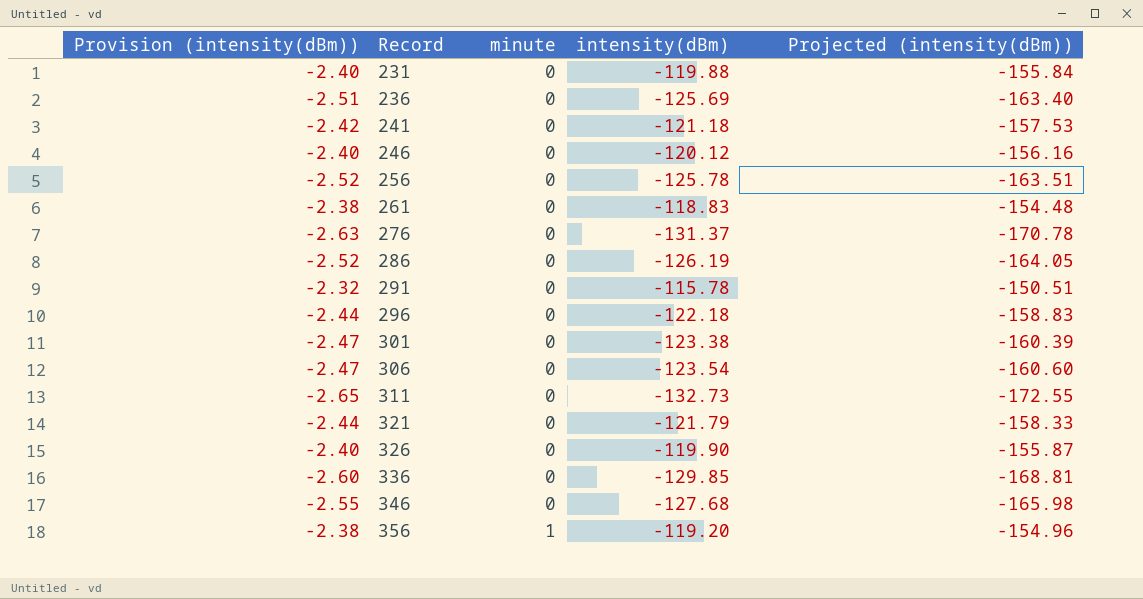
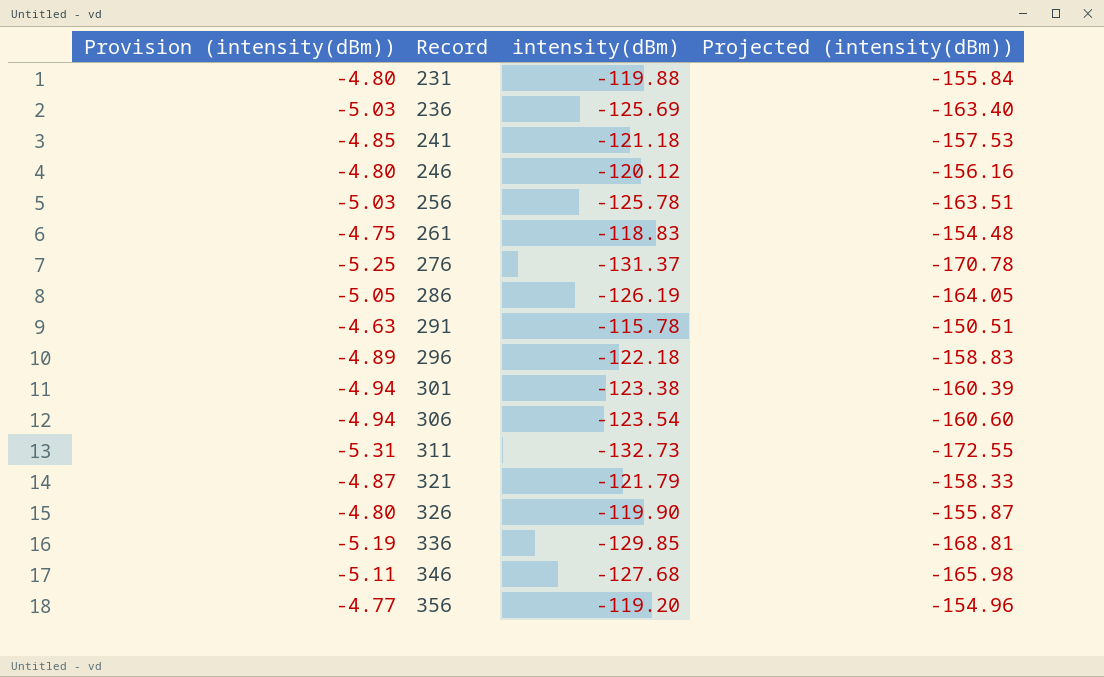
column minute | position: 3 -> none
column Provision (intensity(dBm)) | formula: [intensity(dBm)] * 0.02 -> [intensity(dBm)] * 0.04

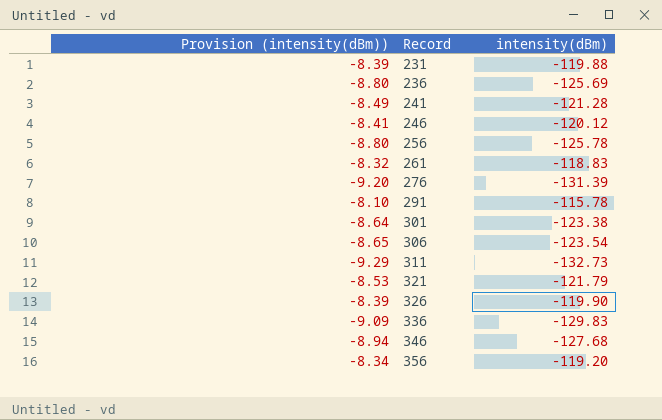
column Projected (intensity(dBm)) | formula: [intensity(dBm)] * 1.3 -> none
column Provision (intensity(dBm)) | formula: [intensity(dBm)] * 0.04 -> [intensity(dBm)] * 0.07
row 286: -5.05 | -126.19 | -164.05 -> none
row 296: -4.89 | -122.18 | -158.83 -> none
241 | intensity(dBm): -121.18 -> -121.28
276 | intensity(dBm): -131.37 -> -131.39
336 | intensity(dBm): -129.85 -> -129.83

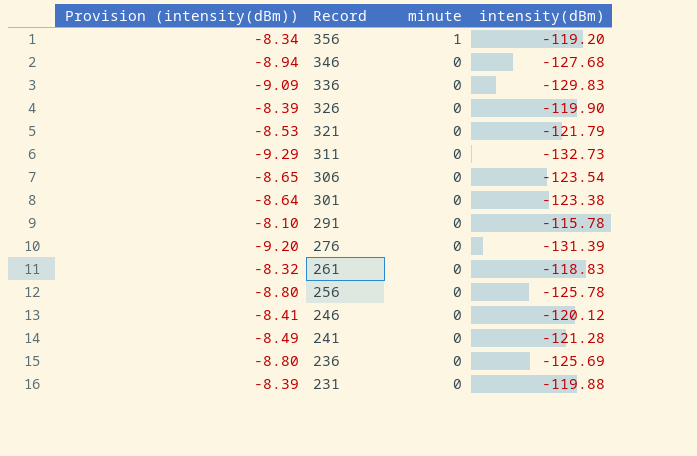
row order: Record ascending -> Record descending
column minute | position: none -> 3

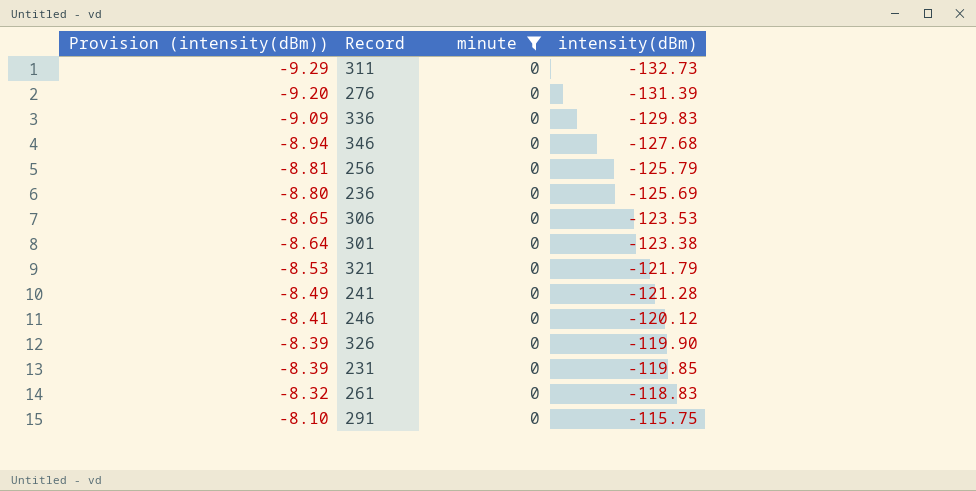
filter: none -> minute = 0
row order: Record descending -> Provision (intensity(dBm)) ascending
256 | Provision (intensity(dBm)): -8.80 -> -8.81
256 | intensity(dBm): -125.78 -> -125.79
306 | intensity(dBm): -123.54 -> -123.53
231 | intensity(dBm): -119.88 -> -119.85
291 | intensity(dBm): -115.78 -> -115.75

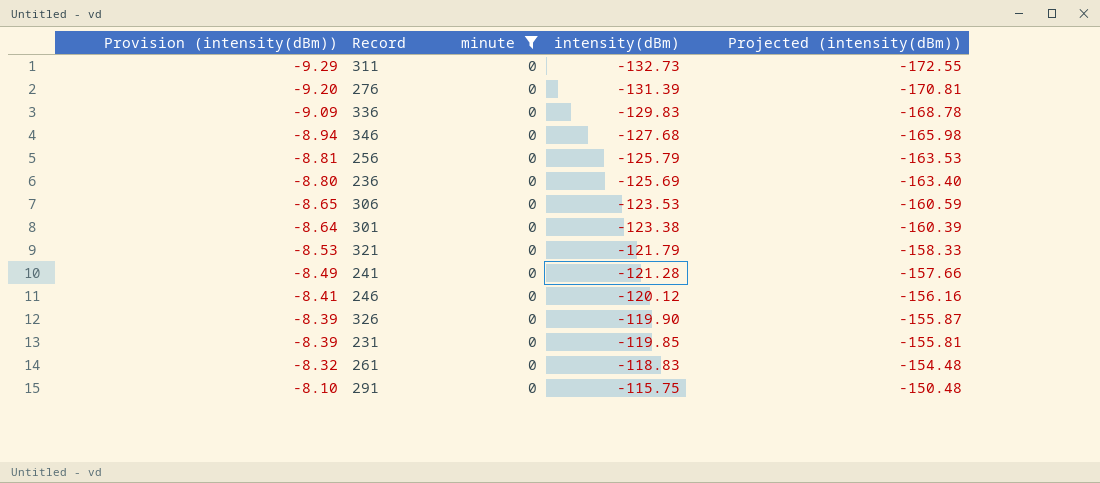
column Projected (intensity(dBm)) | formula: none -> [intensity(dBm)] * 1.3

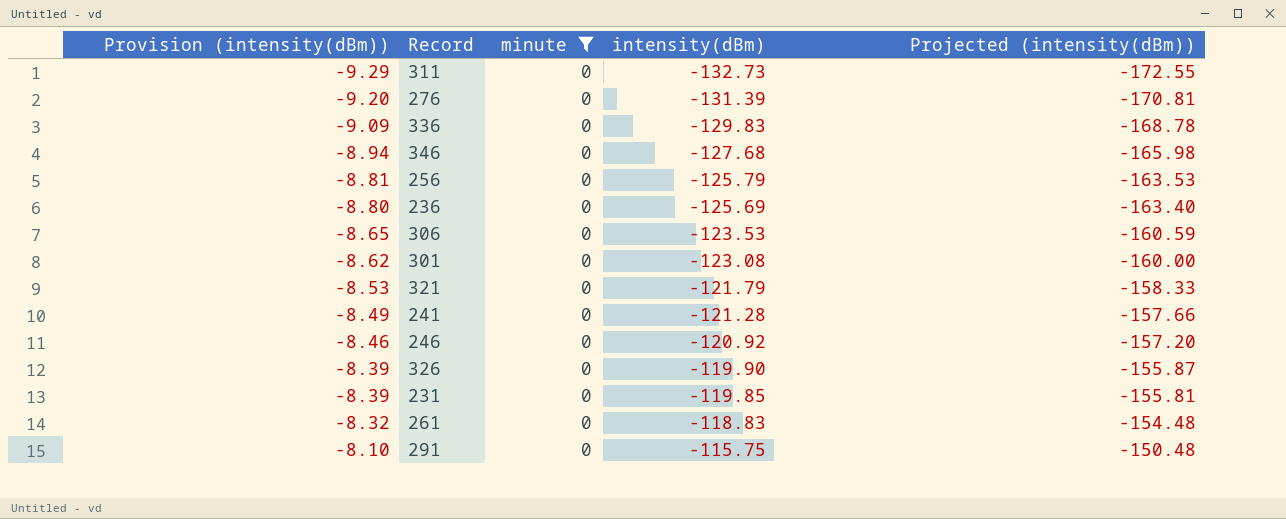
301 | Provision (intensity(dBm)): -8.64 -> -8.62
301 | intensity(dBm): -123.38 -> -123.08
301 | Projected (intensity(dBm)): -160.39 -> -160.00
246 | Provision (intensity(dBm)): -8.41 -> -8.46
246 | intensity(dBm): -120.12 -> -120.92
246 | Projected (intensity(dBm)): -156.16 -> -157.20

